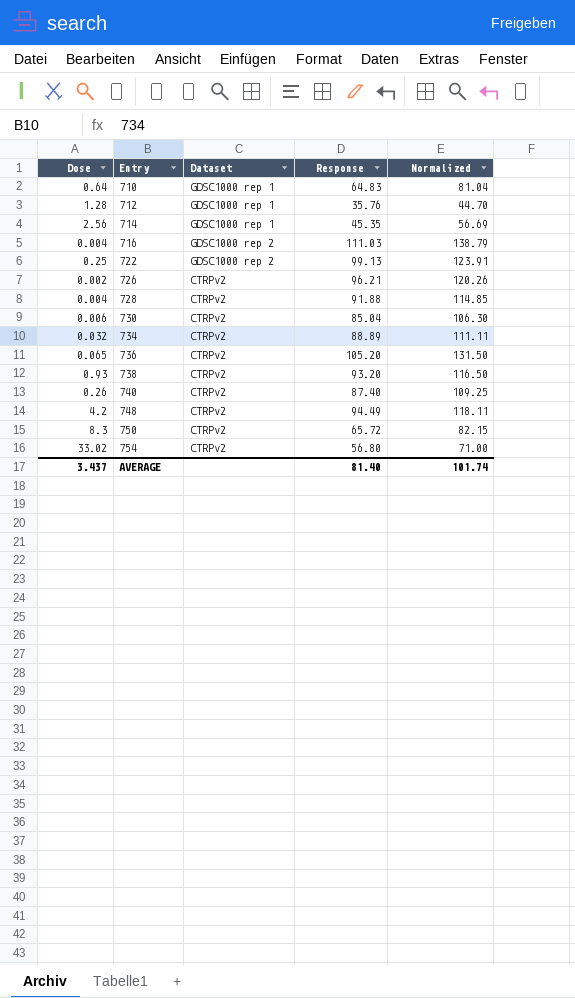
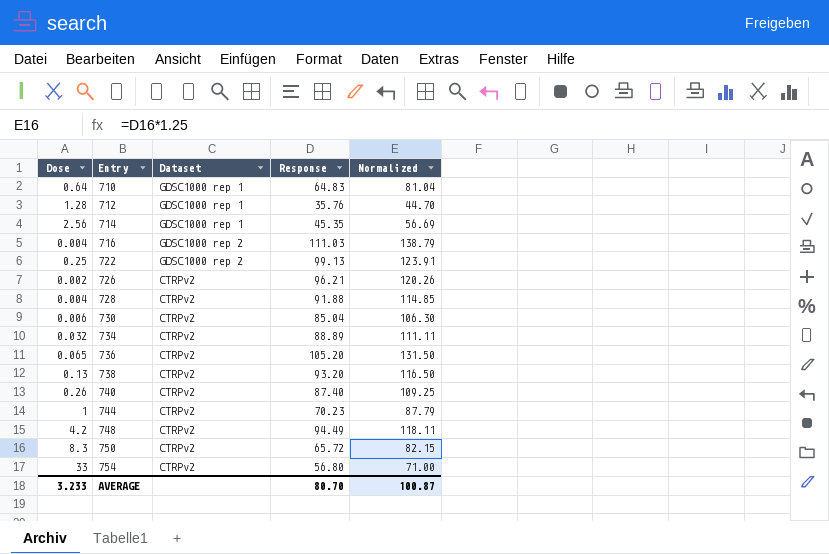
738 | Dose: 0.93 -> 0.13
row 744: none -> 1 | CTRPv2 | 70.23 | 87.79
754 | Dose: 33.02 -> 33
AVERAGE | Dose: 3.437 -> 3.233
AVERAGE | Response: 81.40 -> 80.70
AVERAGE | Normalized: 101.74 -> 100.87

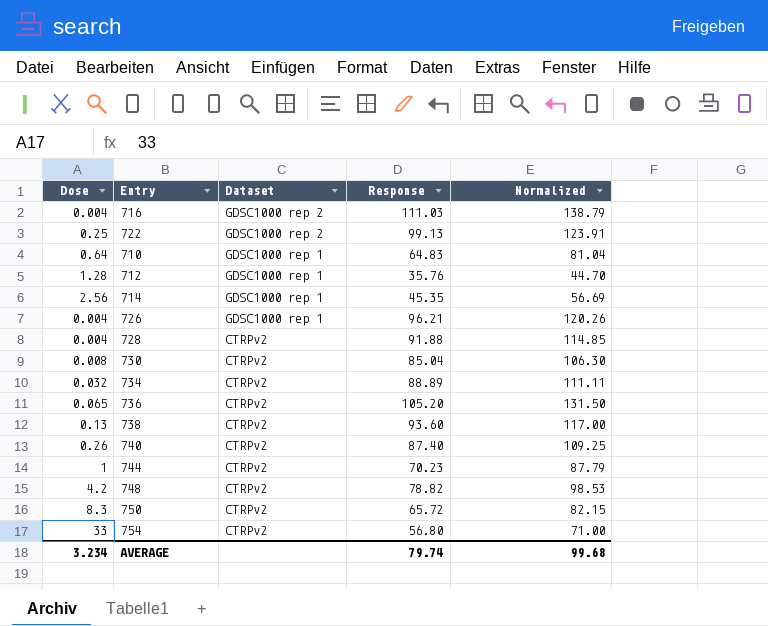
row order: Entry ascending -> Dataset descending
726 | Dose: 0.002 -> 0.004
726 | Dataset: CTRPv2 -> GDSC1000 rep 1
730 | Dose: 0.006 -> 0.008
738 | Response: 93.20 -> 93.60
738 | Normalized: 116.50 -> 117.00
748 | Response: 94.49 -> 78.82
748 | Normalized: 118.11 -> 98.53
AVERAGE | Dose: 3.233 -> 3.234
AVERAGE | Response: 80.70 -> 79.74
AVERAGE | Normalized: 100.87 -> 99.68

